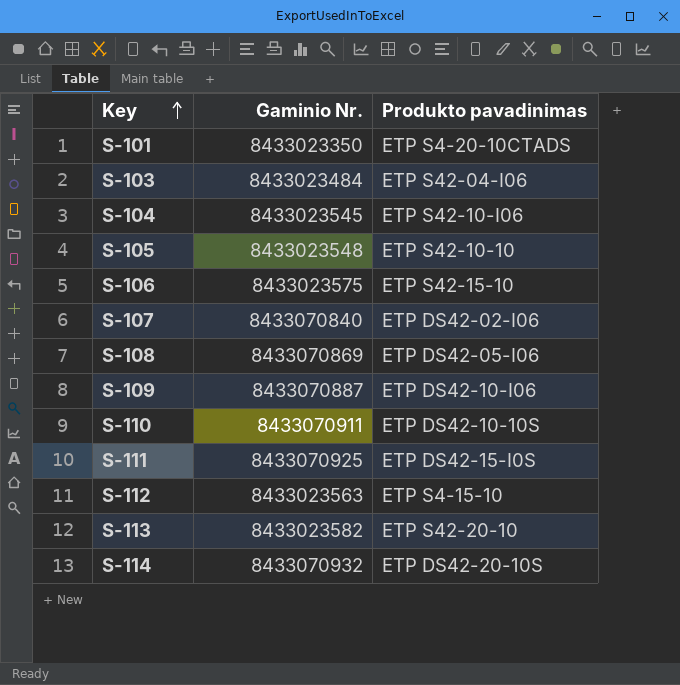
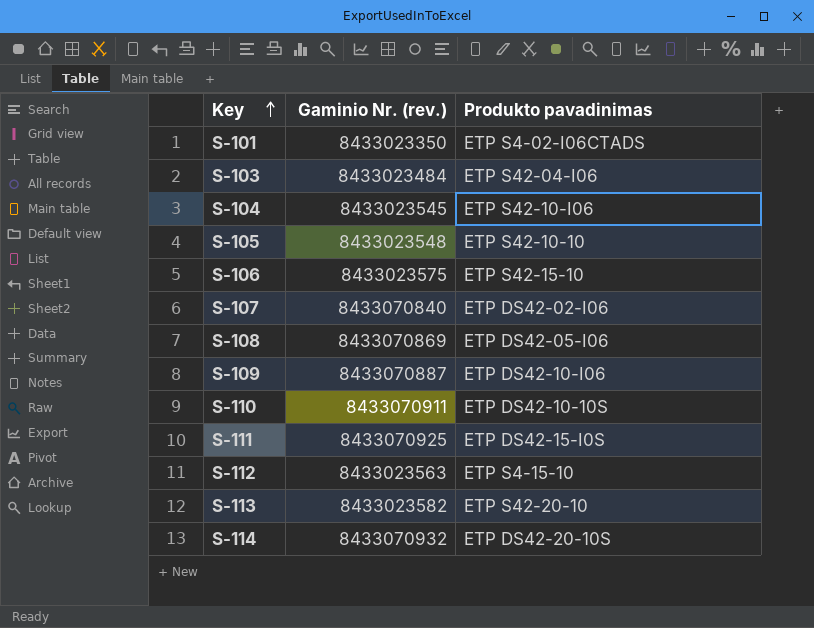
column name: Gaminio Nr. -> Gaminio Nr. (rev.)
S-101 | Produkto pavadinimas: ETP S4-20-10CTADS -> ETP S4-02-I06CTADS

